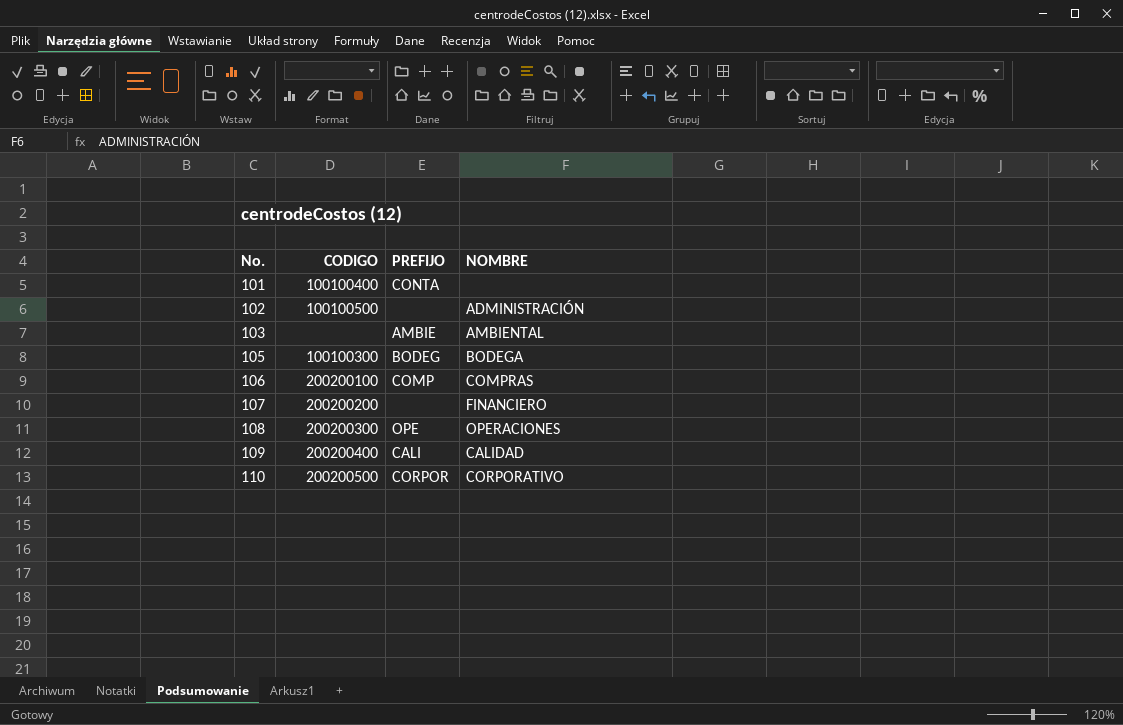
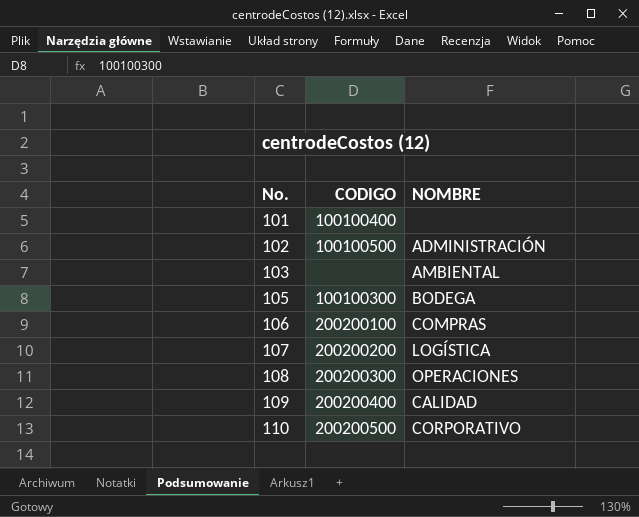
column PREFIJO | position: 3 -> none
107 | NOMBRE: FINANCIERO -> LOGÍSTICA

